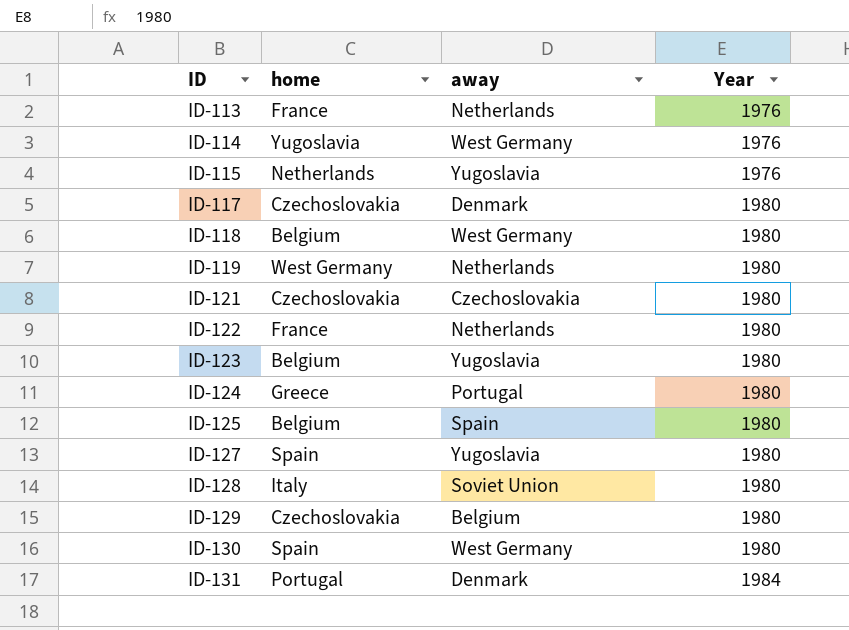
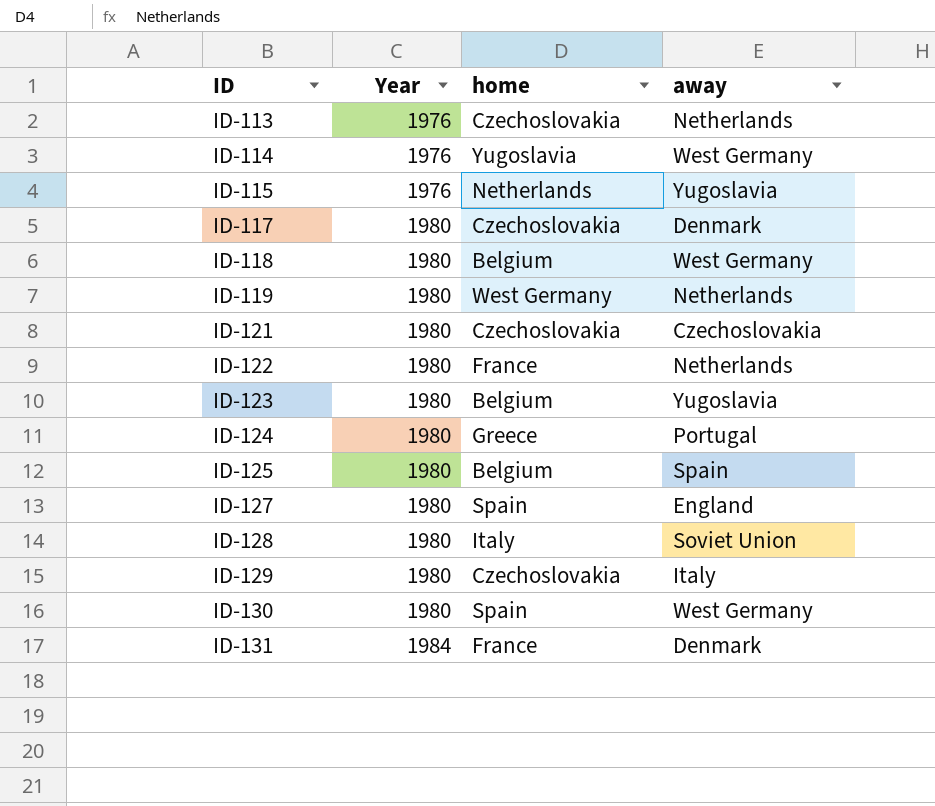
column Year | position: 4 -> 2
ID-113 | home: France -> Czechoslovakia
ID-127 | away: Yugoslavia -> England
ID-129 | away: Belgium -> Italy
ID-131 | home: Portugal -> France

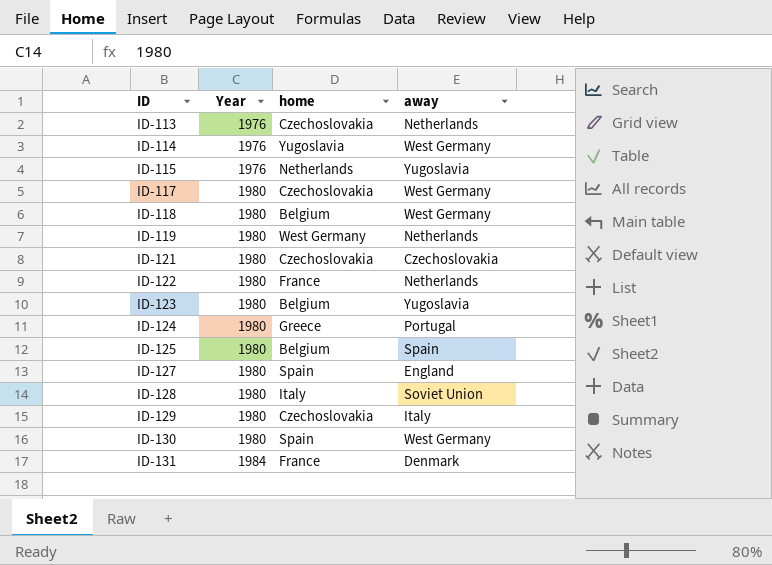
ID-117 | away: Denmark -> West Germany

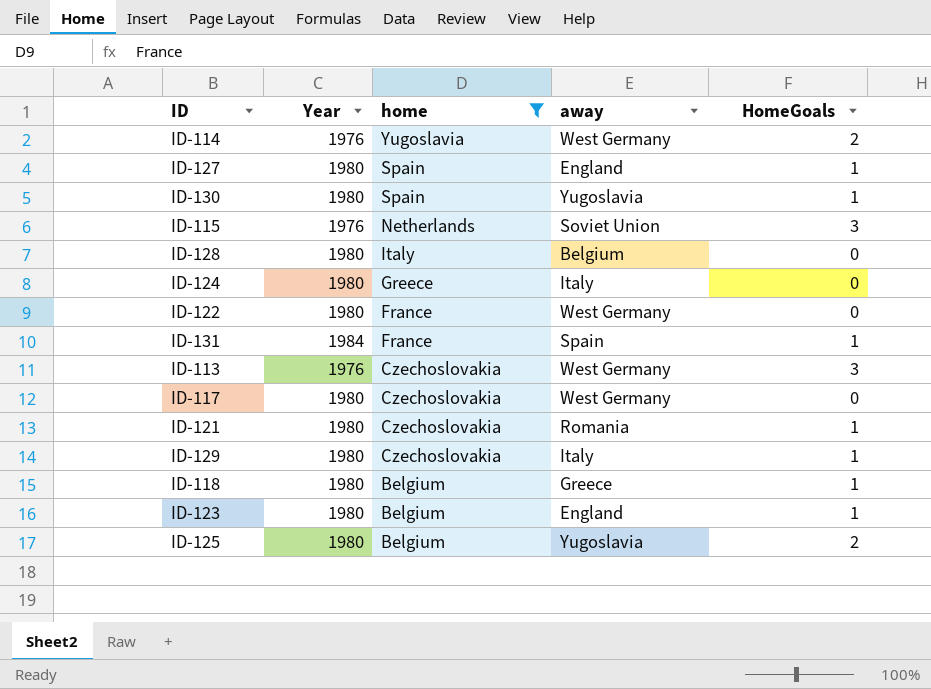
filter: none -> home != West Germany
row order: ID ascending -> home descending
column HomeGoals | position: none -> 5
ID-130 | away: West Germany -> Yugoslavia
ID-115 | away: Yugoslavia -> Soviet Union
ID-128 | away: Soviet Union -> Belgium
ID-124 | away: Portugal -> Italy
ID-122 | away: Netherlands -> West Germany
ID-131 | away: Denmark -> Spain
ID-113 | away: Netherlands -> West Germany
ID-121 | away: Czechoslovakia -> Romania
ID-118 | away: West Germany -> Greece
ID-123 | away: Yugoslavia -> England
ID-125 | away: Spain -> Yugoslavia

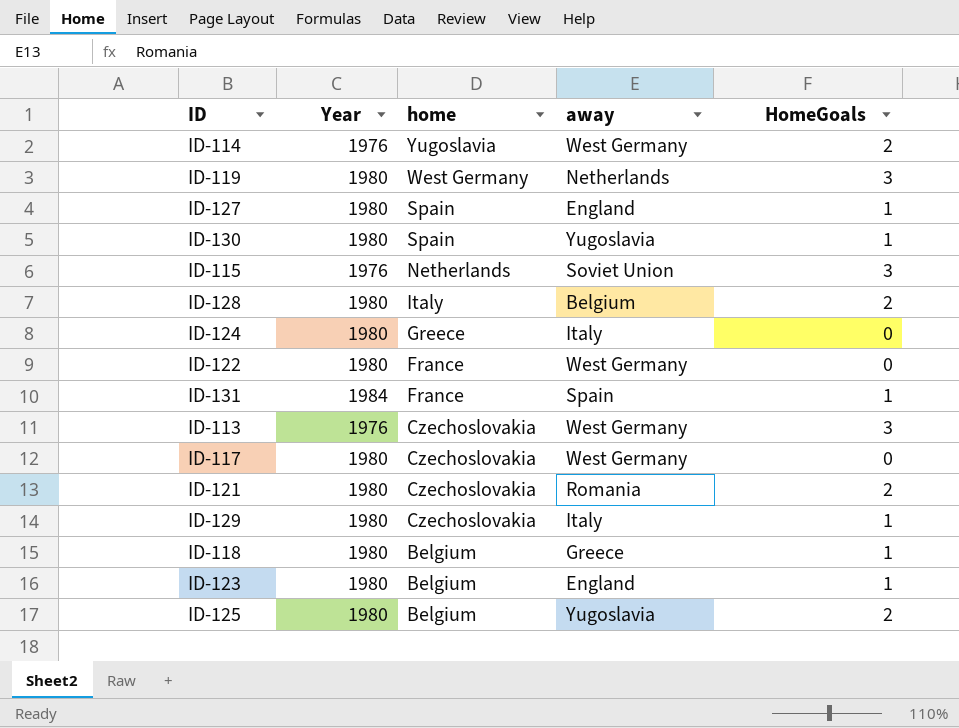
filter: home != West Germany -> none
ID-128 | HomeGoals: 0 -> 2
ID-121 | HomeGoals: 1 -> 2

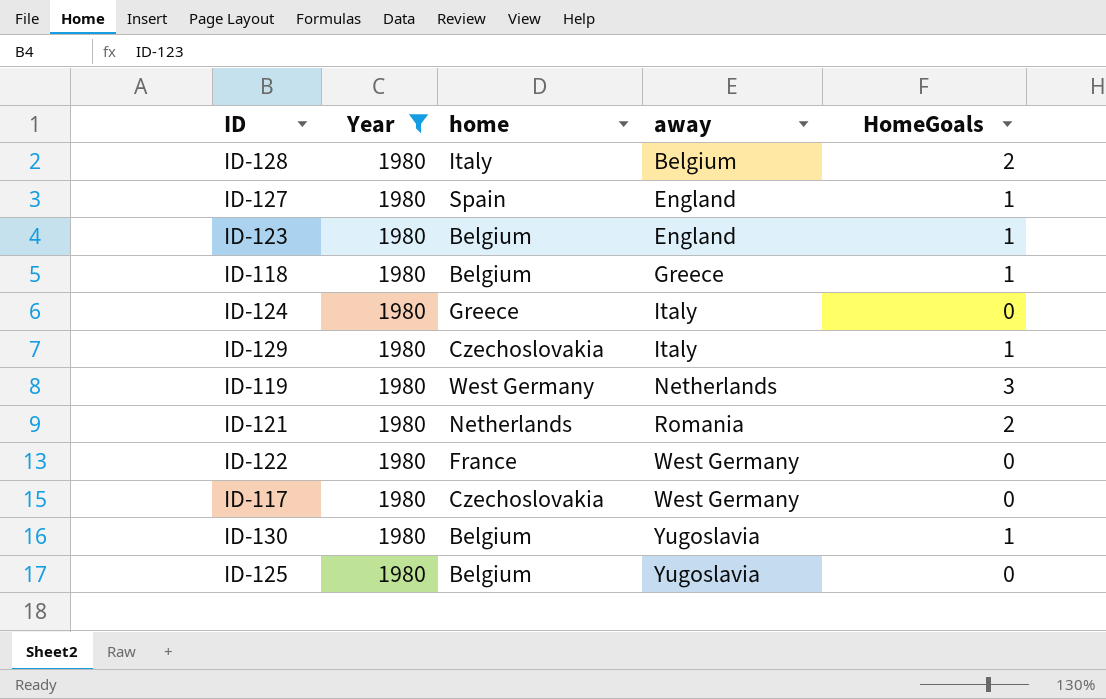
filter: none -> Year = 1980
row order: home descending -> away ascending
ID-121 | home: Czechoslovakia -> Netherlands
ID-130 | home: Spain -> Belgium
ID-125 | HomeGoals: 2 -> 0

